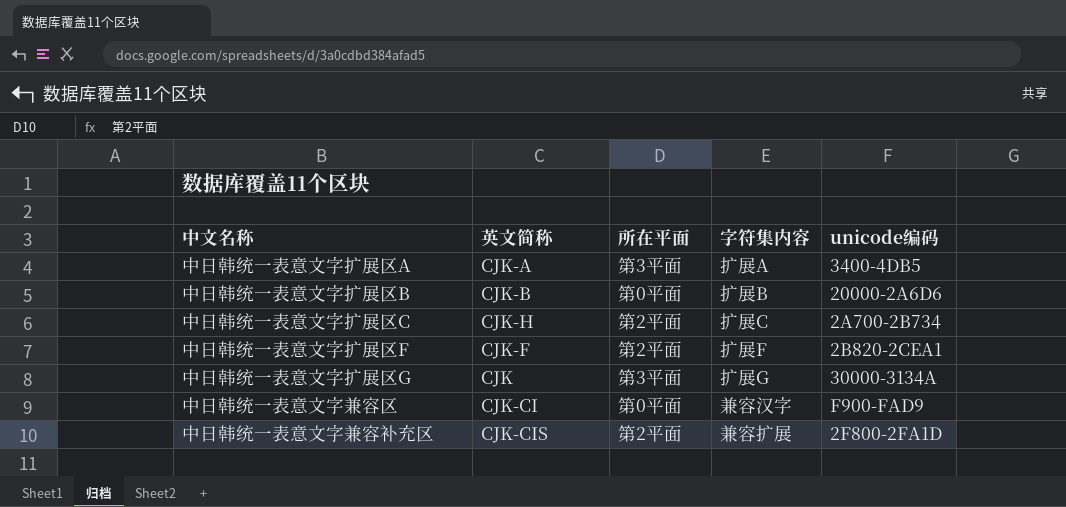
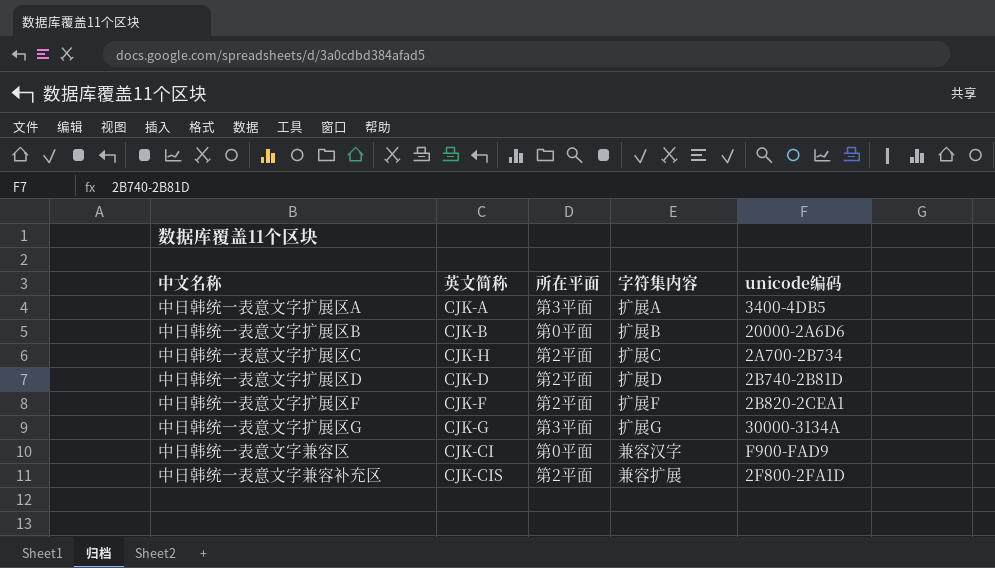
row 中日韩统一表意文字扩展区D: none -> CJK-D | 第2平面 | 扩展D | 2B740-2B81D
中日韩统一表意文字扩展区G | 英文简称: CJK -> CJK-G

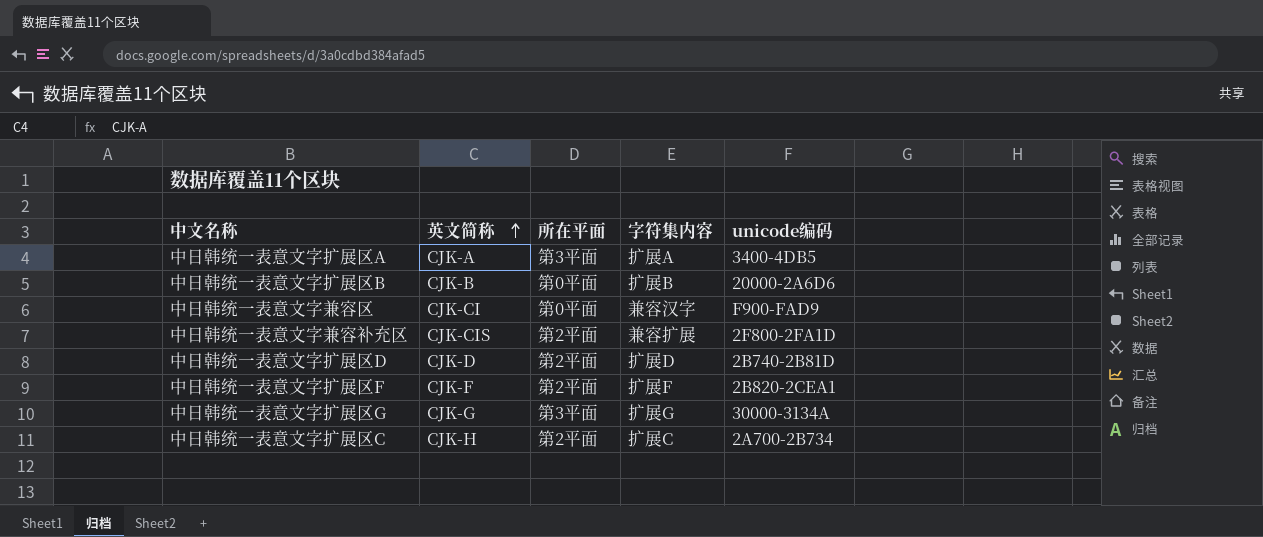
row order: none -> 英文简称 ascending

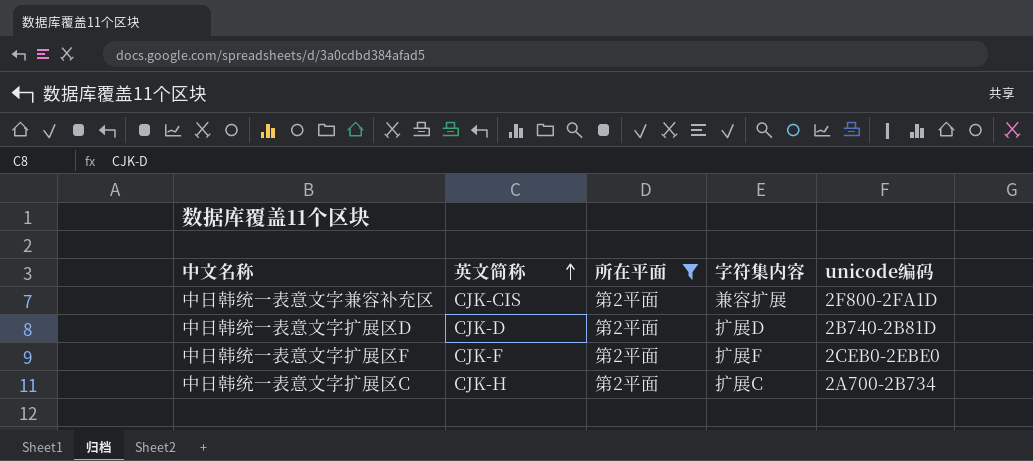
filter: none -> 所在平面 = 第2平面
中日韩统一表意文字扩展区F | unicode编码: 2B820-2CEA1 -> 2CEB0-2EBE0

